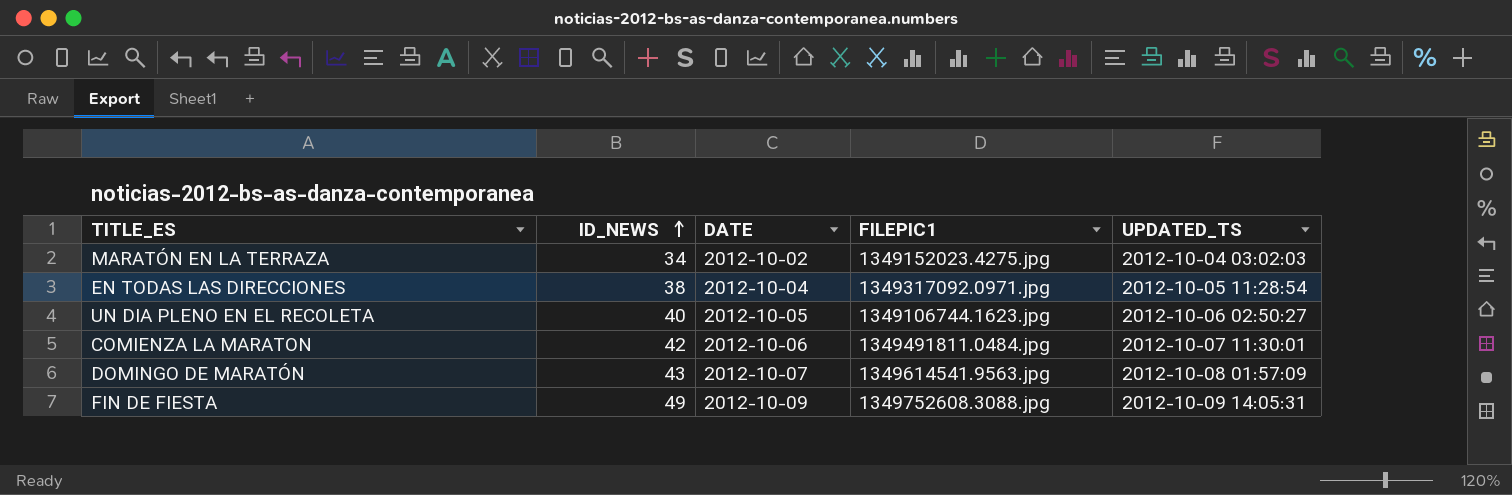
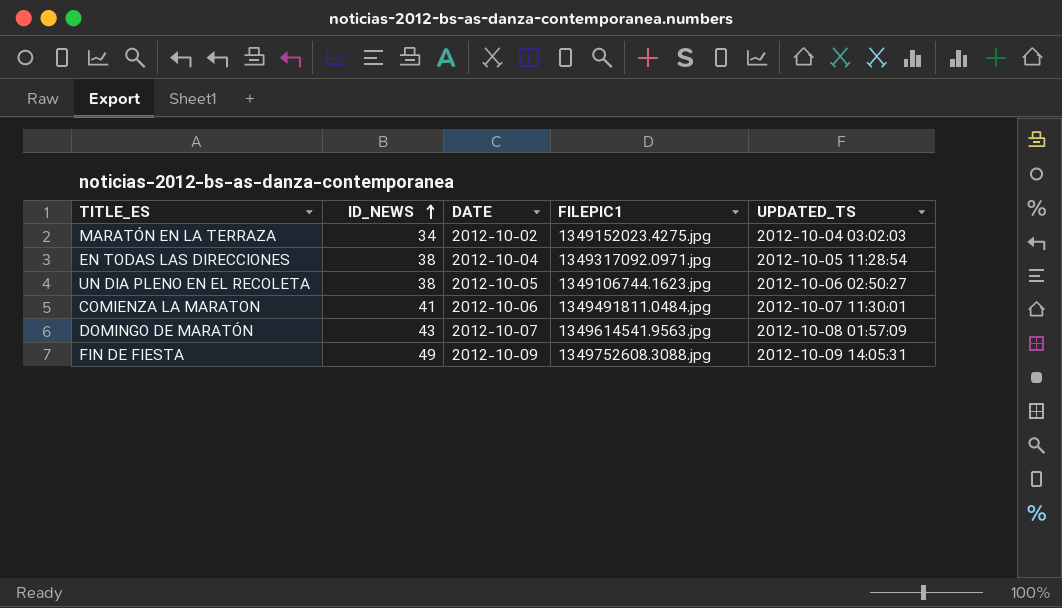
UN DIA PLENO EN EL RECOLETA | ID_NEWS: 40 -> 38
COMIENZA LA MARATON | ID_NEWS: 42 -> 41

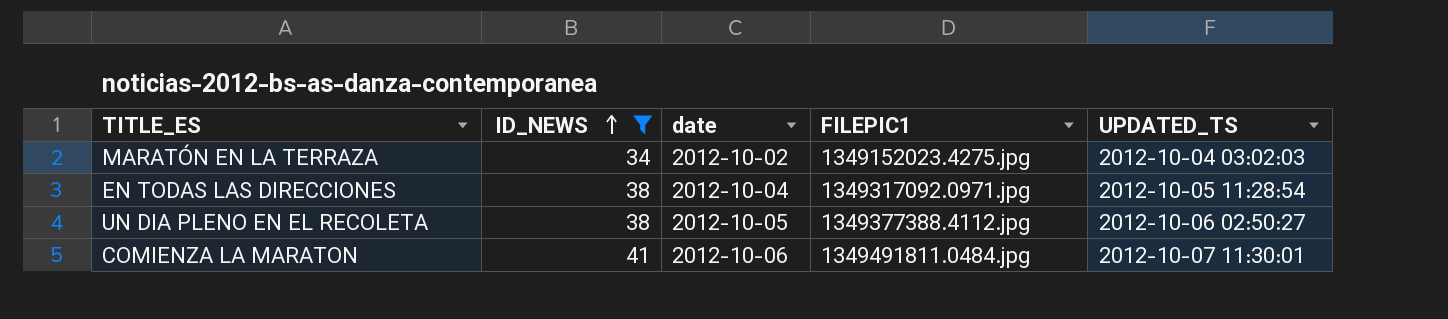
filter: none -> ID_NEWS <= 41
column name: DATE -> date
UN DIA PLENO EN EL RECOLETA | FILEPIC1: 1349106744.1623.jpg -> 1349377388.4112.jpg

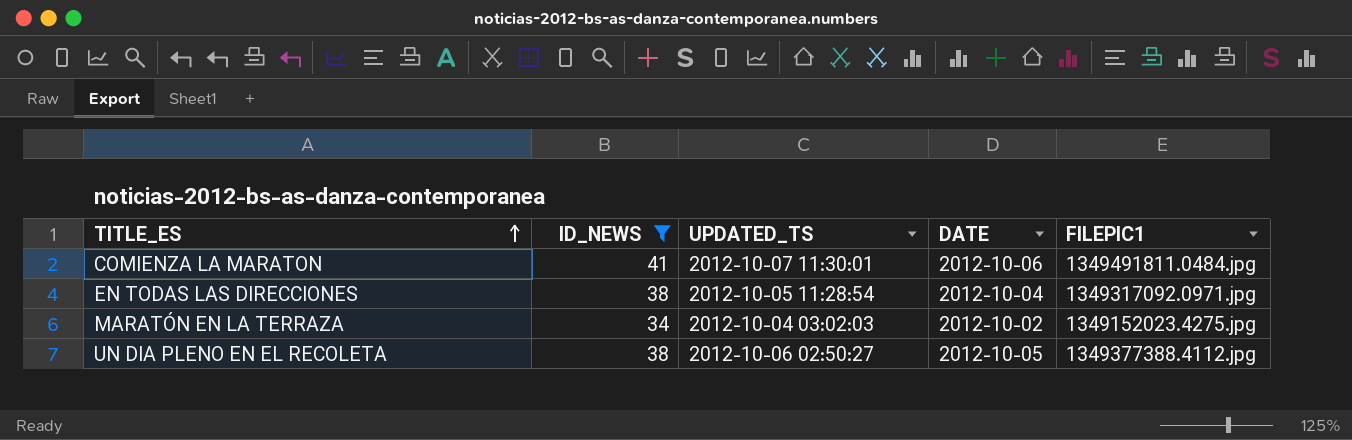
row order: ID_NEWS ascending -> TITLE_ES ascending
column UPDATED_TS | position: 5 -> 3
column name: date -> DATE

